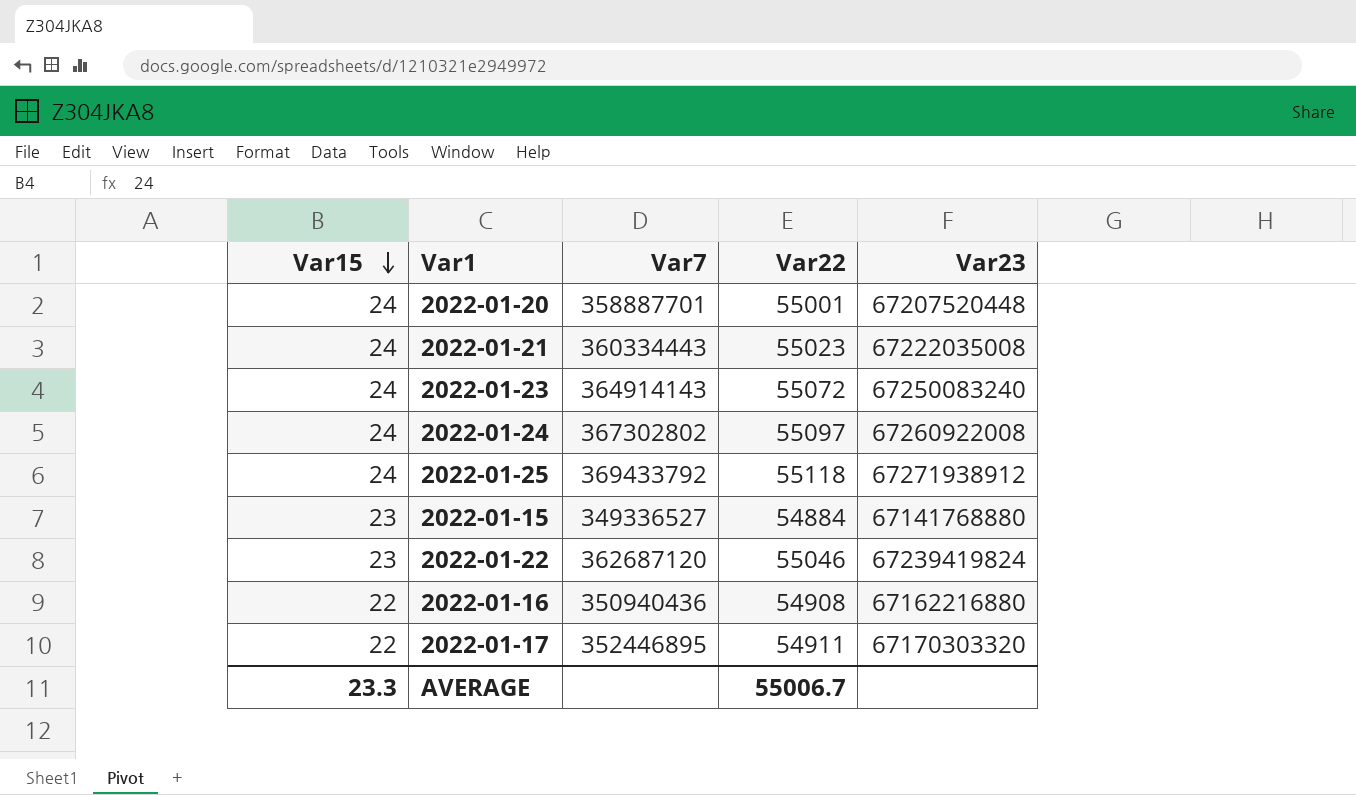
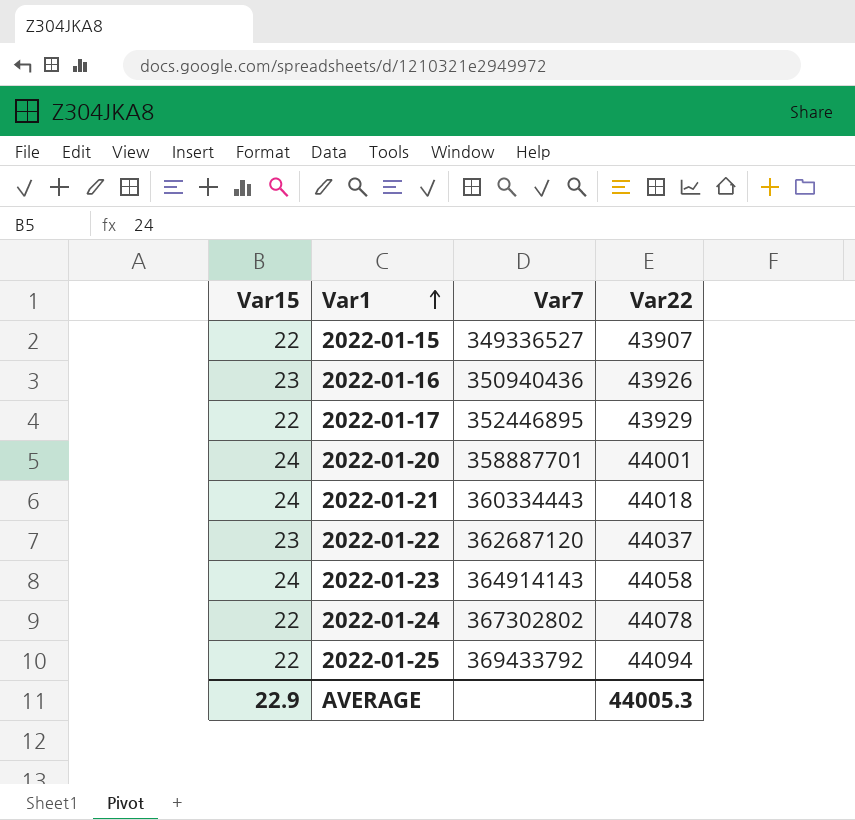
row order: Var15 descending -> Var1 ascending
column Var23 | position: 5 -> none
2022-01-15 | Var15: 23 -> 22
2022-01-15 | Var22: 54884 -> 43907
2022-01-16 | Var15: 22 -> 23
2022-01-16 | Var22: 54908 -> 43926
2022-01-17 | Var22: 54911 -> 43929
2022-01-20 | Var22: 55001 -> 44001
2022-01-21 | Var22: 55023 -> 44018
2022-01-22 | Var22: 55046 -> 44037
2022-01-23 | Var22: 55072 -> 44058
2022-01-24 | Var15: 24 -> 22
2022-01-24 | Var22: 55097 -> 44078
2022-01-25 | Var15: 24 -> 22
2022-01-25 | Var22: 55118 -> 44094
AVERAGE | Var15: 23.3 -> 22.9
AVERAGE | Var22: 55006.7 -> 44005.3

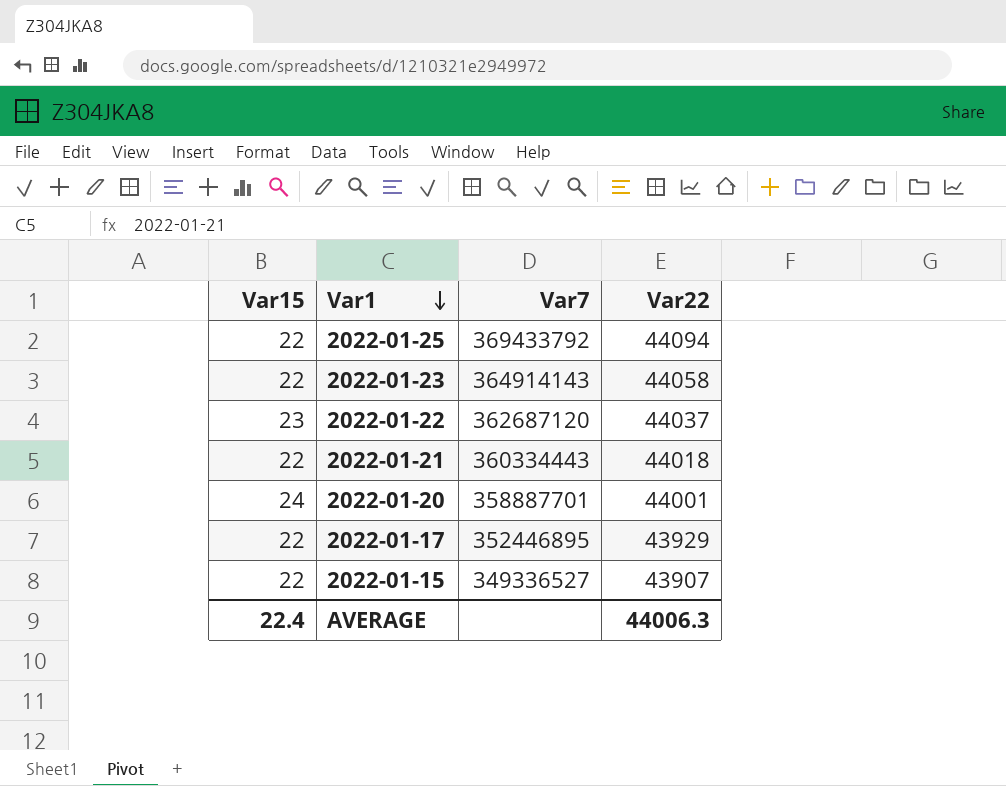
row order: Var1 ascending -> Var1 descending
row 2022-01-16: 23 | 350940436 | 43926 -> none
row 2022-01-24: 22 | 367302802 | 44078 -> none
2022-01-23 | Var15: 24 -> 22
2022-01-21 | Var15: 24 -> 22
AVERAGE | Var15: 22.9 -> 22.4
AVERAGE | Var22: 44005.3 -> 44006.3

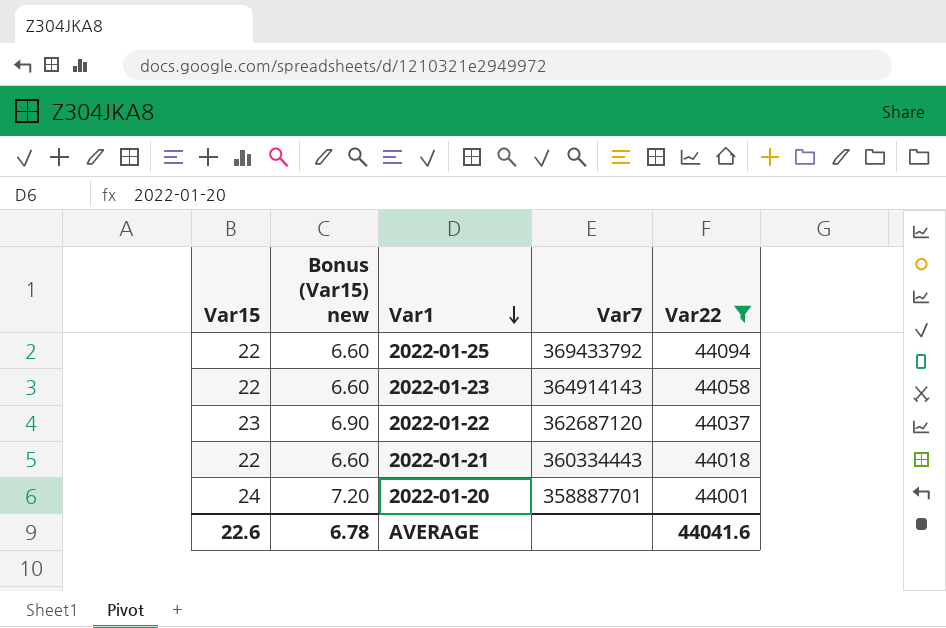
filter: none -> Var22 >= 44001
column Bonus (Var15) new | formula: none -> [Var15] * 0.3
AVERAGE | Var15: 22.4 -> 22.6
AVERAGE | Var22: 44006.3 -> 44041.6

